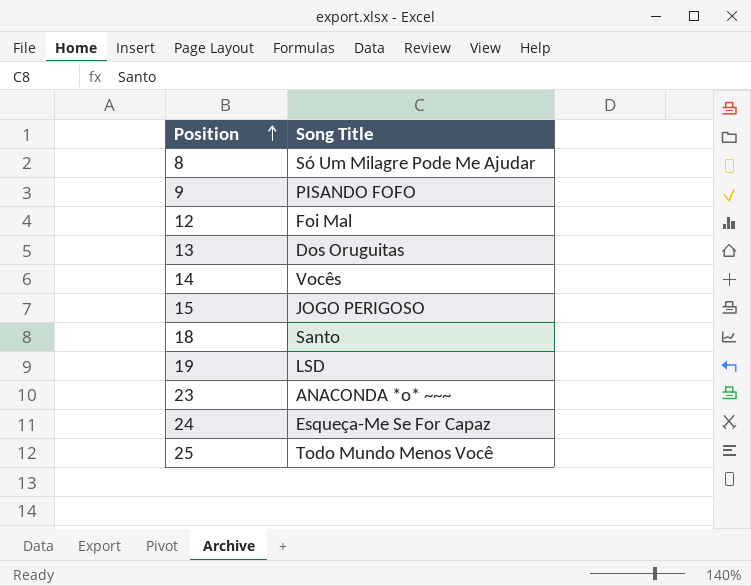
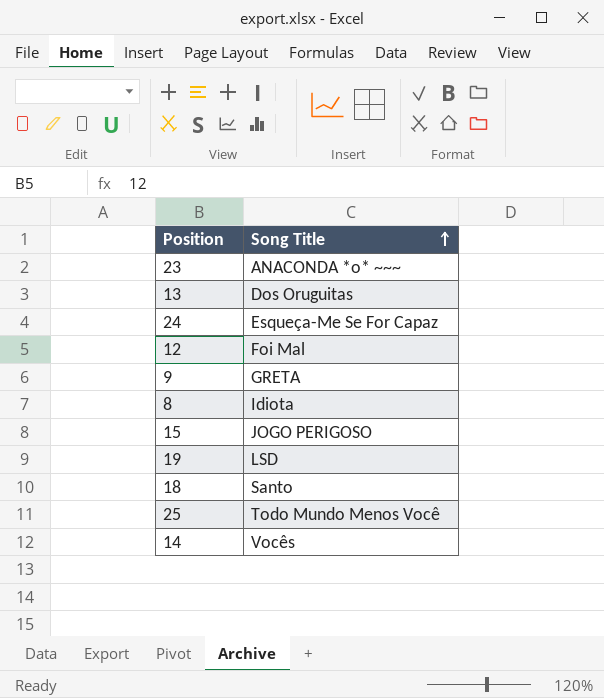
row order: Position ascending -> Song Title ascending
9 | Song Title: PISANDO FOFO -> GRETA
8 | Song Title: Só Um Milagre Pode Me Ajudar -> Idiota

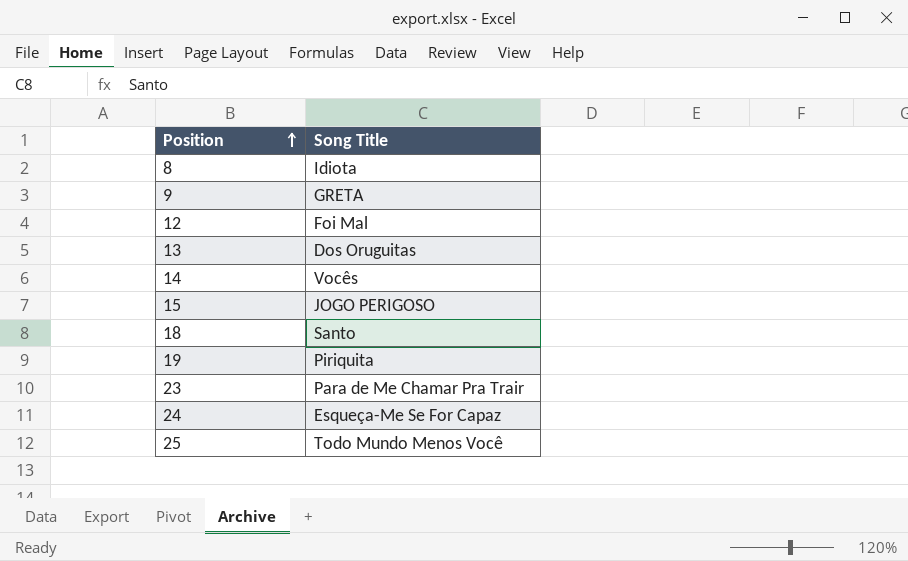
row order: Song Title ascending -> Position ascending
19 | Song Title: LSD -> Piriquita
23 | Song Title: ANACONDA *o* ~~~ -> Para de Me Chamar Pra Trair

